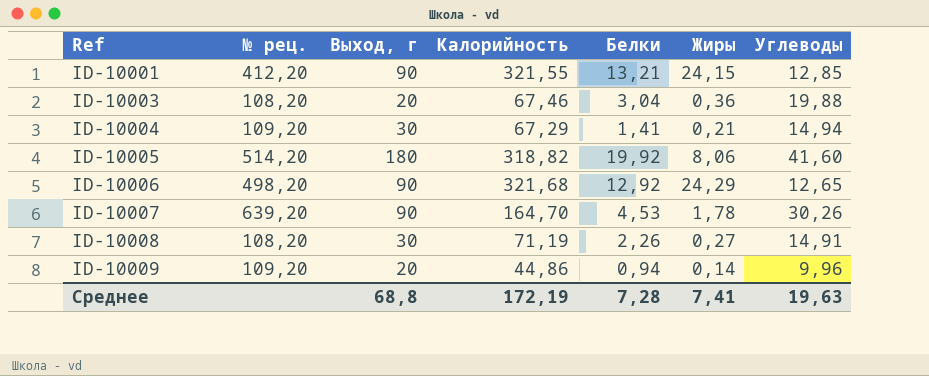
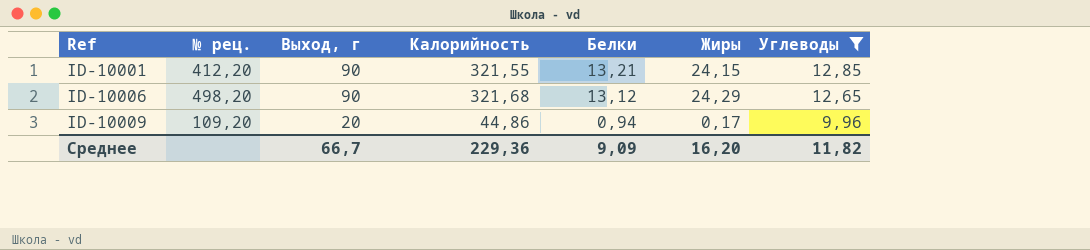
filter: none -> Углеводы <= 12,85
ID-10006 | Белки: 12,92 -> 13,12
ID-10009 | Жиры: 0,14 -> 0,17
Среднее | Выход, г: 68,8 -> 66,7
Среднее | Калорийность: 172,19 -> 229,36
Среднее | Белки: 7,28 -> 9,09
Среднее | Жиры: 7,41 -> 16,20
Среднее | Углеводы: 19,63 -> 11,82

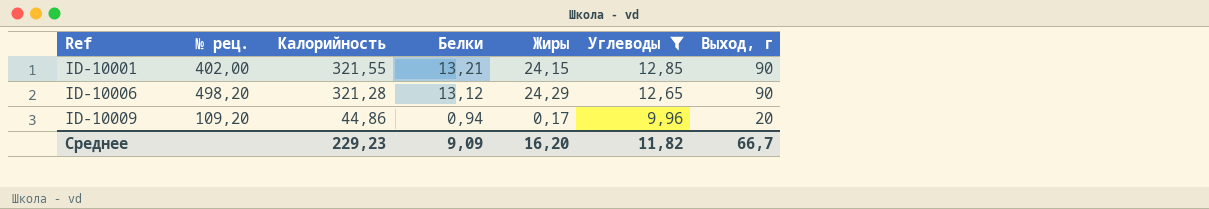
column Выход, г | position: 3 -> 7
ID-10001 | № рец.: 412,20 -> 402,00
ID-10006 | Калорийность: 321,68 -> 321,28
Среднее | Калорийность: 229,36 -> 229,23

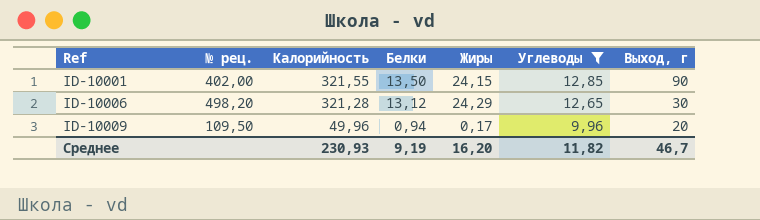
ID-10001 | Белки: 13,21 -> 13,50
ID-10006 | Выход, г: 90 -> 30
ID-10009 | № рец.: 109,20 -> 109,50
ID-10009 | Калорийность: 44,86 -> 49,96
Среднее | Калорийность: 229,23 -> 230,93
Среднее | Белки: 9,09 -> 9,19
Среднее | Выход, г: 66,7 -> 46,7

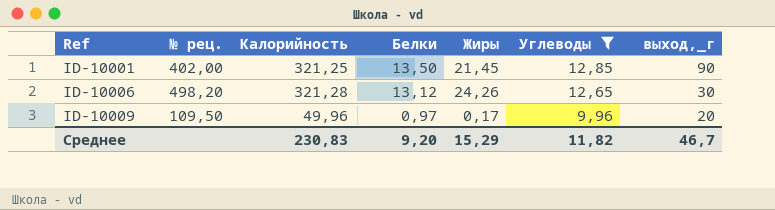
column name: Выход, г -> выход,_г
ID-10001 | Калорийность: 321,55 -> 321,25
ID-10001 | Жиры: 24,15 -> 21,45
ID-10006 | Жиры: 24,29 -> 24,26
ID-10009 | Белки: 0,94 -> 0,97
Среднее | Калорийность: 230,93 -> 230,83
Среднее | Белки: 9,19 -> 9,20
Среднее | Жиры: 16,20 -> 15,29

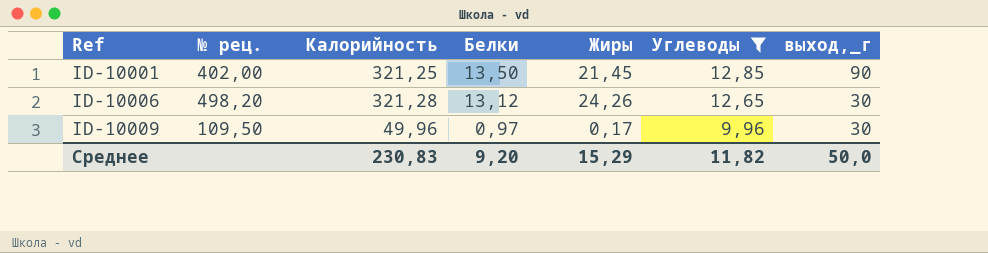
ID-10009 | выход,_г: 20 -> 30
Среднее | выход,_г: 46,7 -> 50,0

